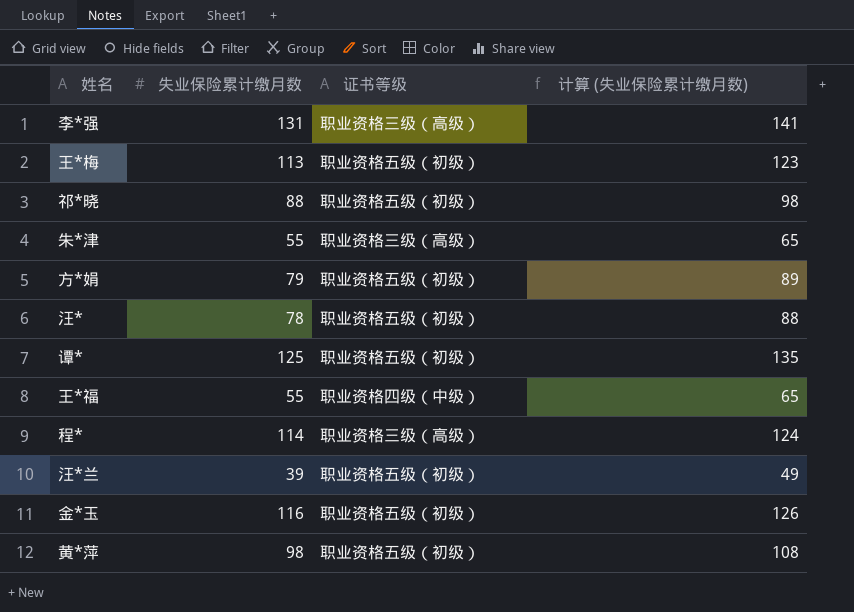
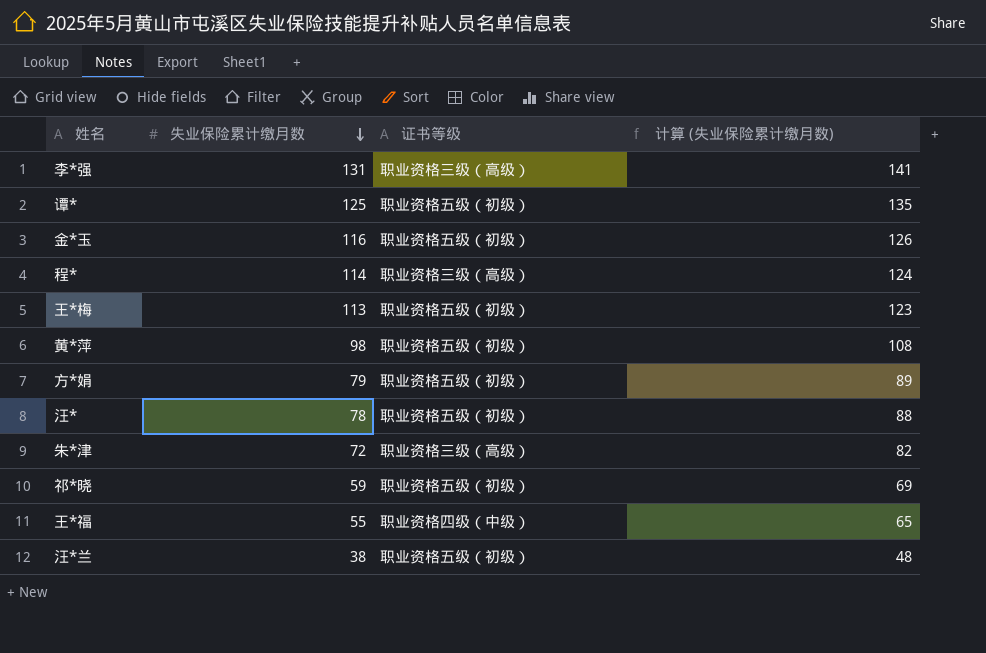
row order: none -> 失业保险累计缴月数 descending
朱*津 | 失业保险累计缴月数: 55 -> 72
朱*津 | 计算 (失业保险累计缴月数): 65 -> 82
祁*晓 | 失业保险累计缴月数: 88 -> 59
祁*晓 | 计算 (失业保险累计缴月数): 98 -> 69
汪*兰 | 失业保险累计缴月数: 39 -> 38
汪*兰 | 计算 (失业保险累计缴月数): 49 -> 48

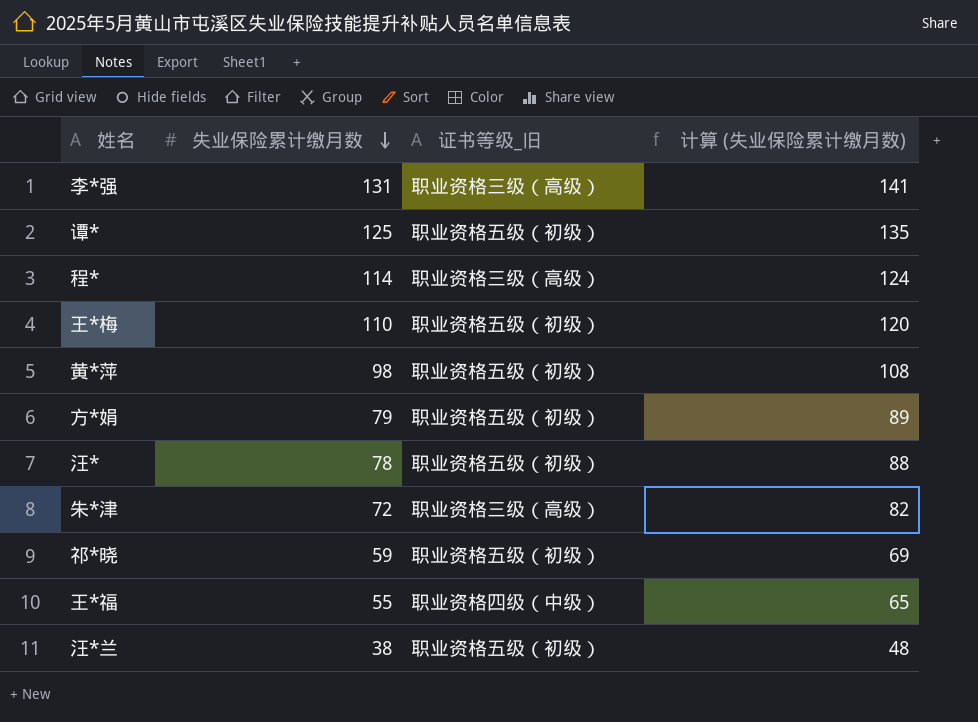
column name: 证书等级 -> 证书等级_旧
row 金*玉: 116 | 职业资格五级（初级） | 126 -> none
王*梅 | 失业保险累计缴月数: 113 -> 110
王*梅 | 计算 (失业保险累计缴月数): 123 -> 120

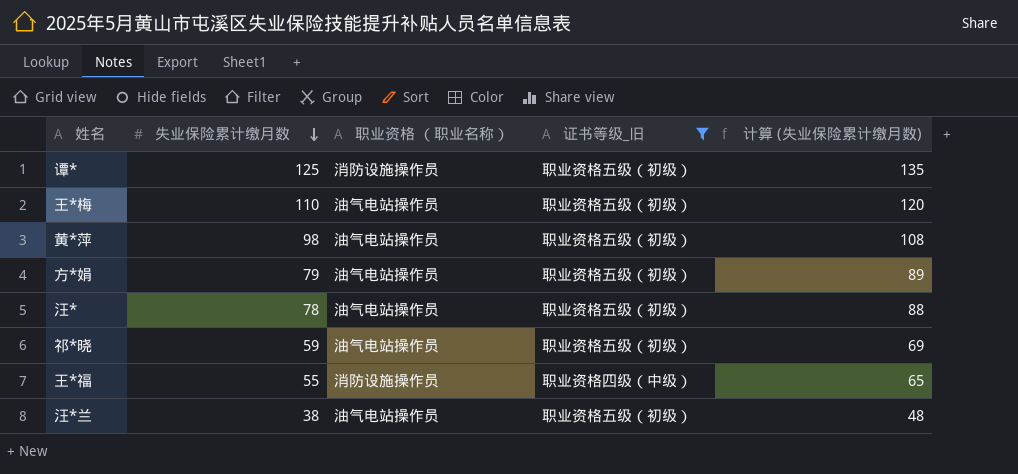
filter: none -> 证书等级_旧 != 职业资格三级（高级）
column 职业资格 （职业名称） | position: none -> 3

